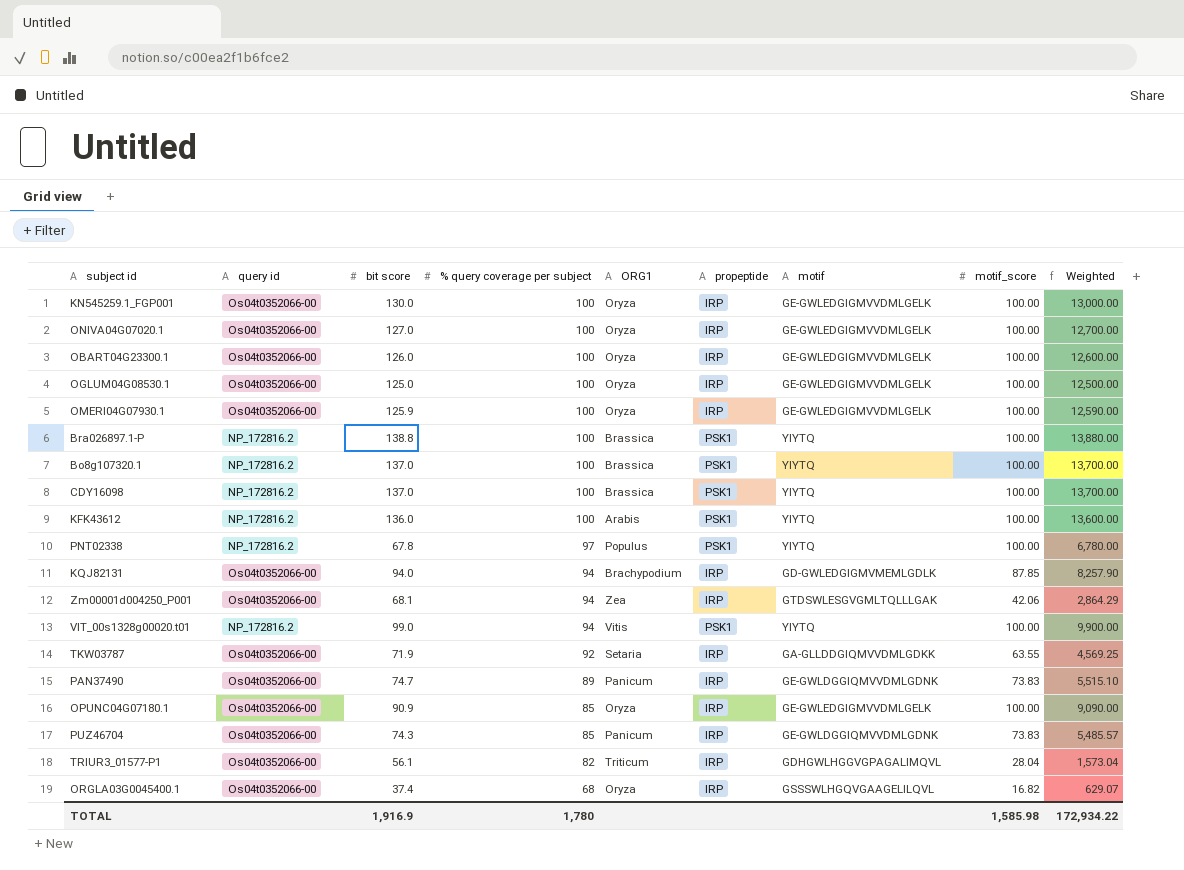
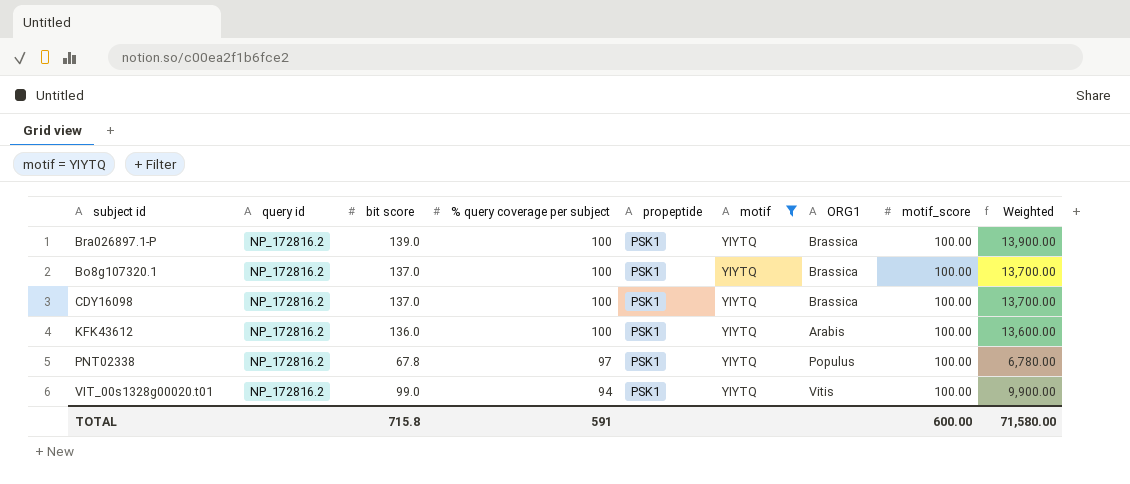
filter: none -> motif = YIYTQ
column ORG1 | position: 5 -> 7
Bra026897.1-P | bit score: 138.8 -> 139.0
Bra026897.1-P | Weighted: 13,880.00 -> 13,900.00
TOTAL | bit score: 1,916.9 -> 715.8
TOTAL | % query coverage per subject: 1,780 -> 591
TOTAL | motif_score: 1,585.98 -> 600.00
TOTAL | Weighted: 172,934.22 -> 71,580.00

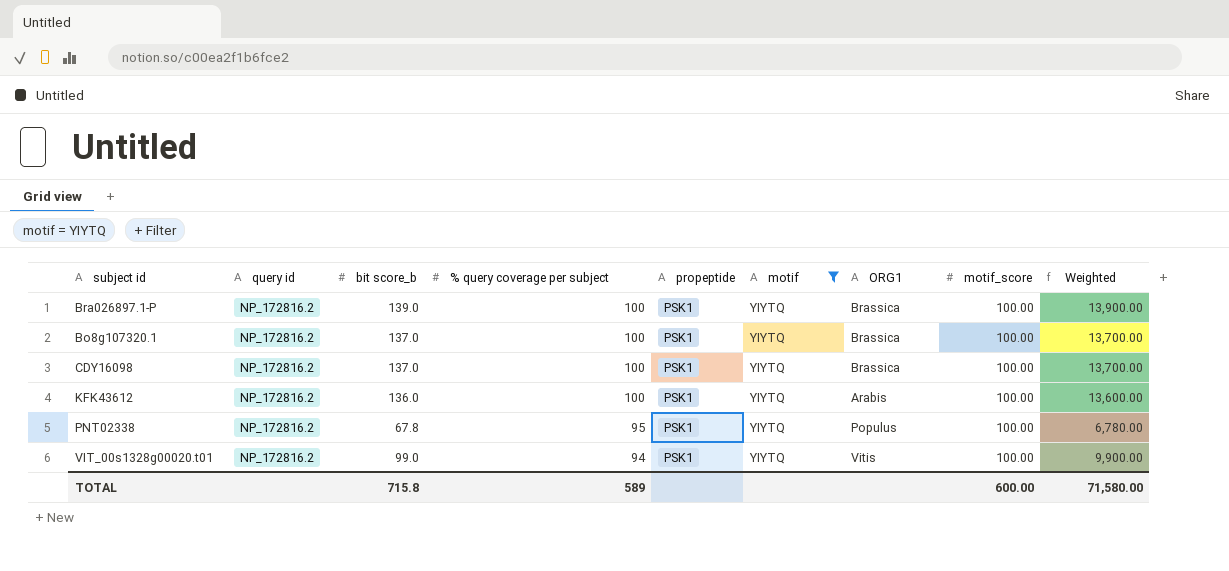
column name: bit score -> bit score_b
PNT02338 | % query coverage per subject: 97 -> 95
TOTAL | % query coverage per subject: 591 -> 589

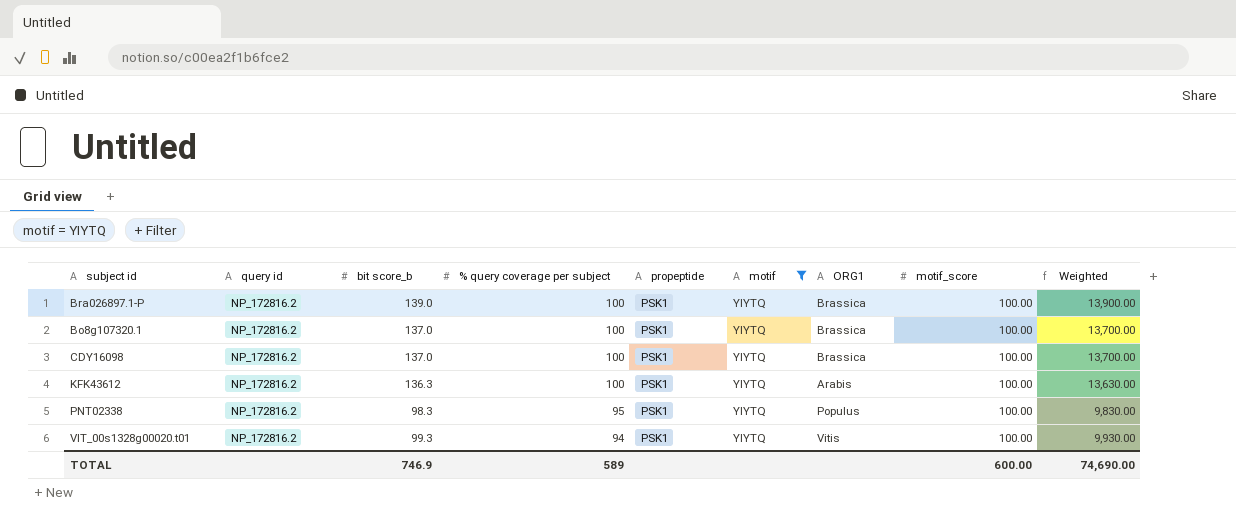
KFK43612 | bit score_b: 136.0 -> 136.3
KFK43612 | Weighted: 13,600.00 -> 13,630.00
PNT02338 | bit score_b: 67.8 -> 98.3
PNT02338 | Weighted: 6,780.00 -> 9,830.00
VIT_00s1328g00020.t01 | bit score_b: 99.0 -> 99.3
VIT_00s1328g00020.t01 | Weighted: 9,900.00 -> 9,930.00
TOTAL | bit score_b: 715.8 -> 746.9
TOTAL | Weighted: 71,580.00 -> 74,690.00

